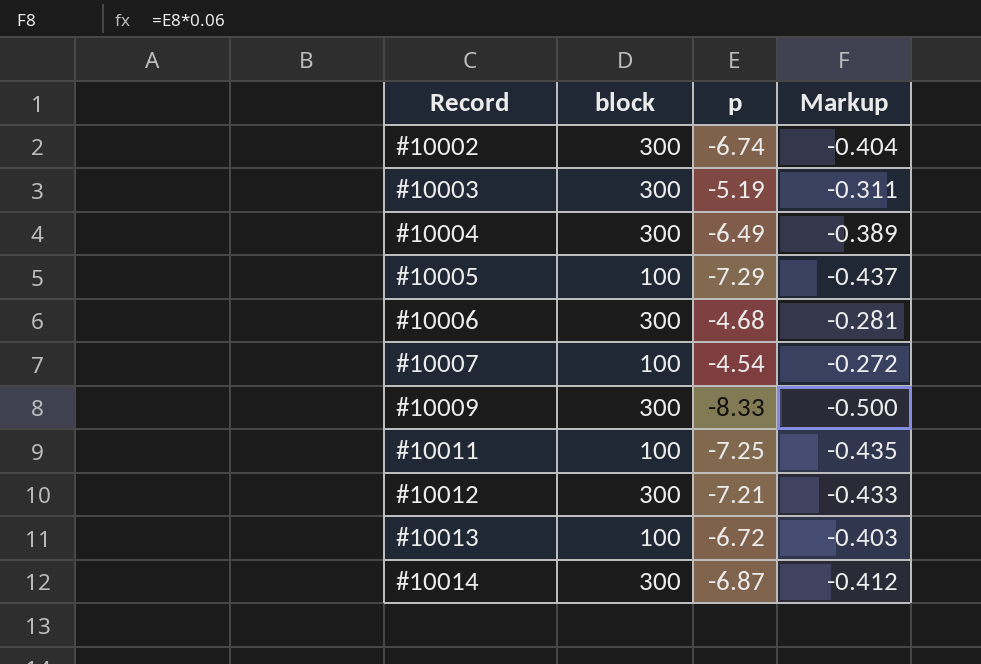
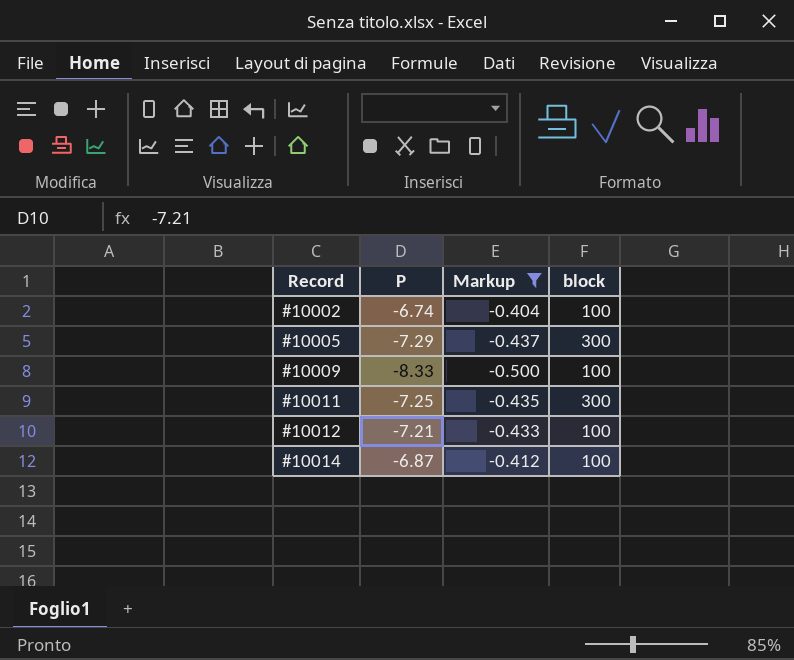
filter: none -> Markup <= -0.404
column name: p -> P
column block | position: 2 -> 4
#10002 | block: 300 -> 100
#10005 | block: 100 -> 300
#10009 | block: 300 -> 100
#10011 | block: 100 -> 300
#10012 | block: 300 -> 100
#10014 | block: 300 -> 100

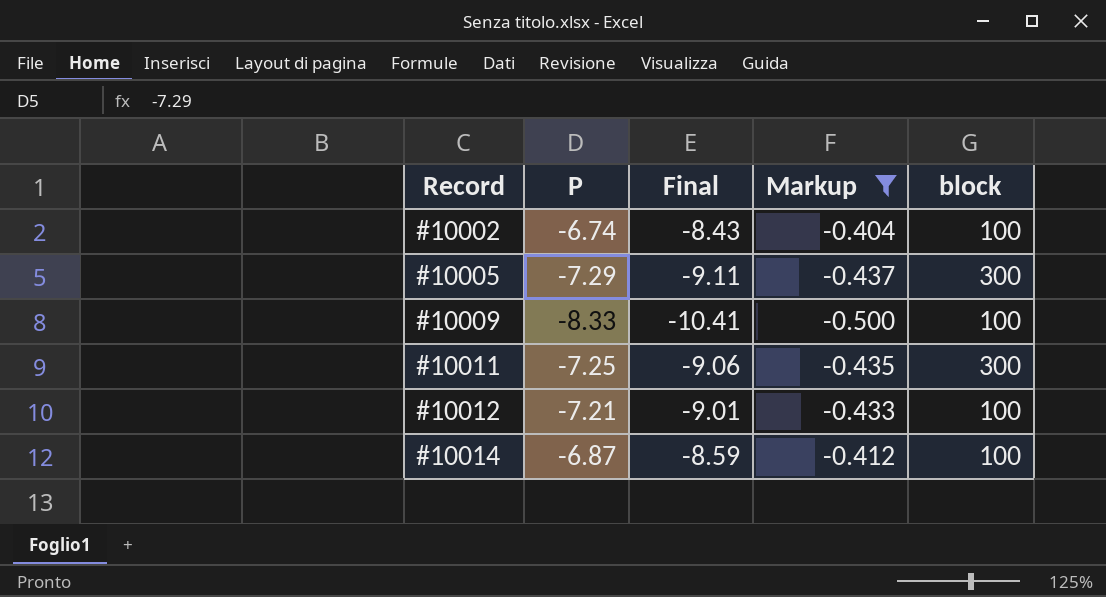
column Final | formula: none -> [P] * 1.25

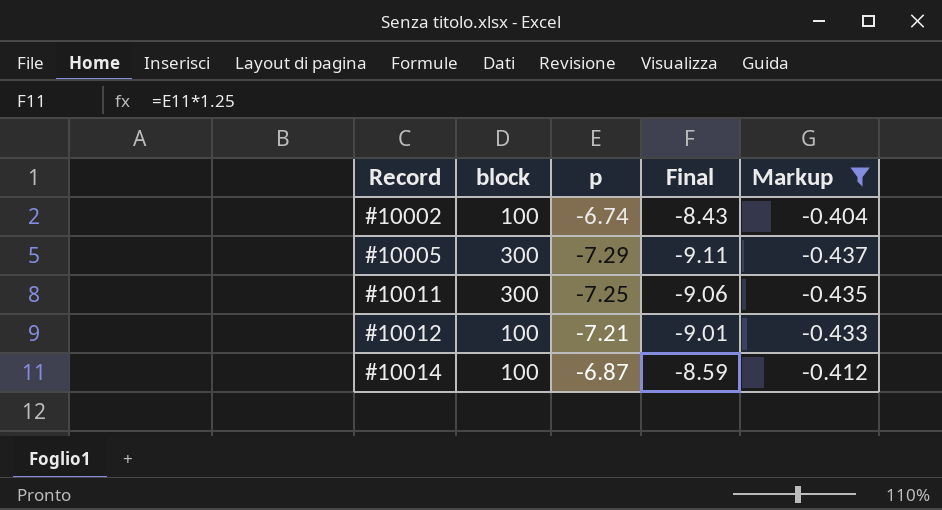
column block | position: 5 -> 2
column name: P -> p
row #10009: -8.33 | -10.41 | -0.500 | 100 -> none

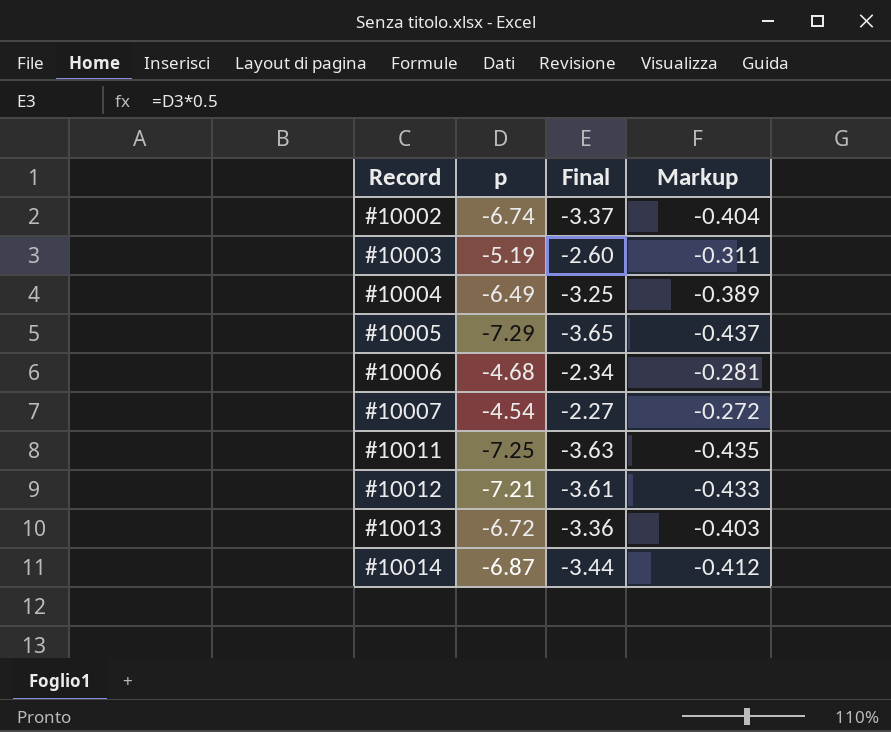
filter: Markup <= -0.404 -> none
column block | position: 2 -> none
column Final | formula: [p] * 1.25 -> [p] * 0.5

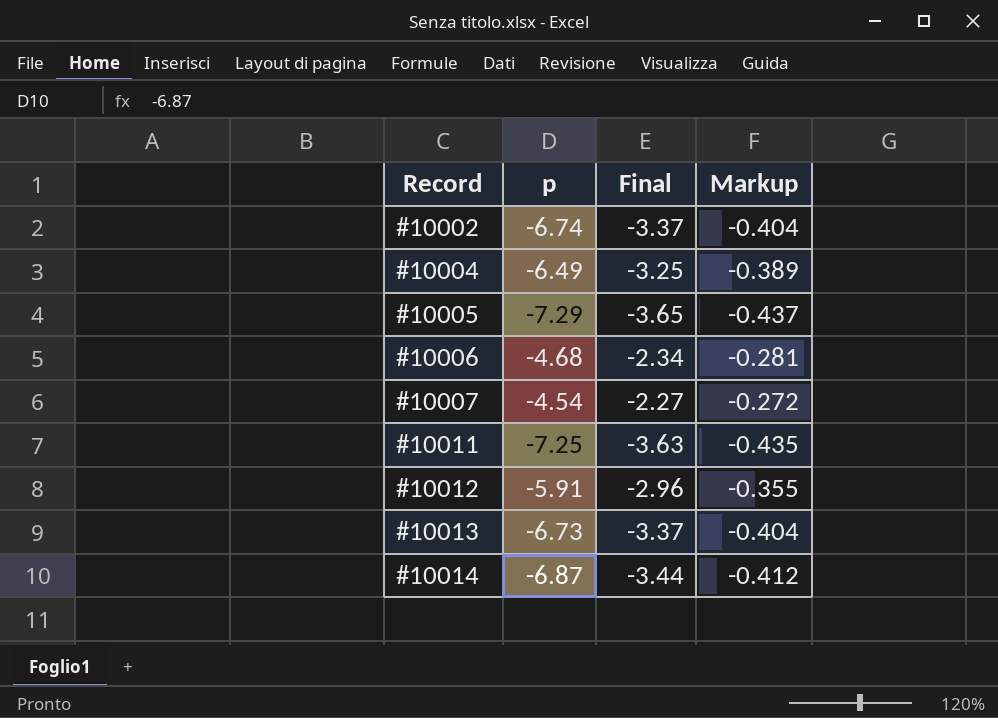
row #10003: -5.19 | -2.60 | -0.311 -> none
#10012 | p: -7.21 -> -5.91
#10012 | Final: -3.61 -> -2.96
#10012 | Markup: -0.433 -> -0.355
#10013 | p: -6.72 -> -6.73
#10013 | Final: -3.36 -> -3.37
#10013 | Markup: -0.403 -> -0.404

